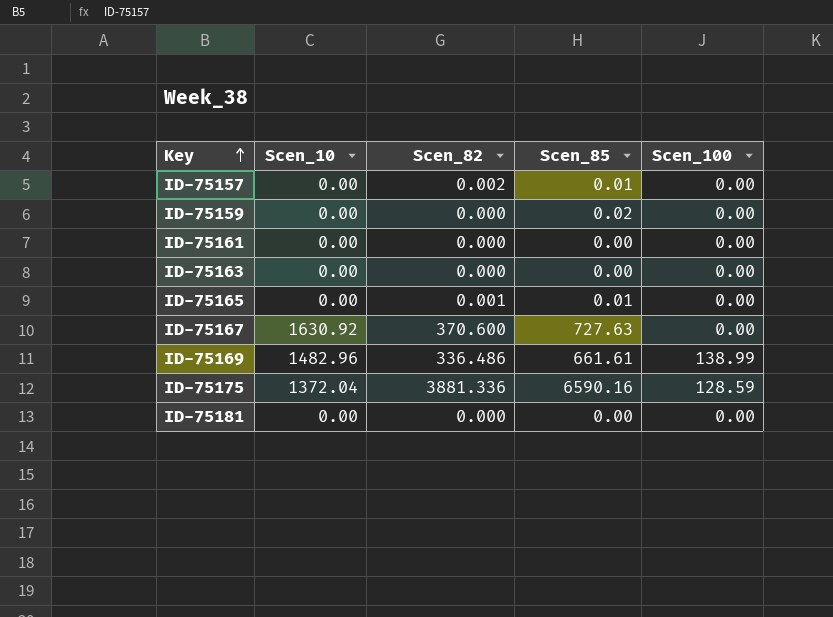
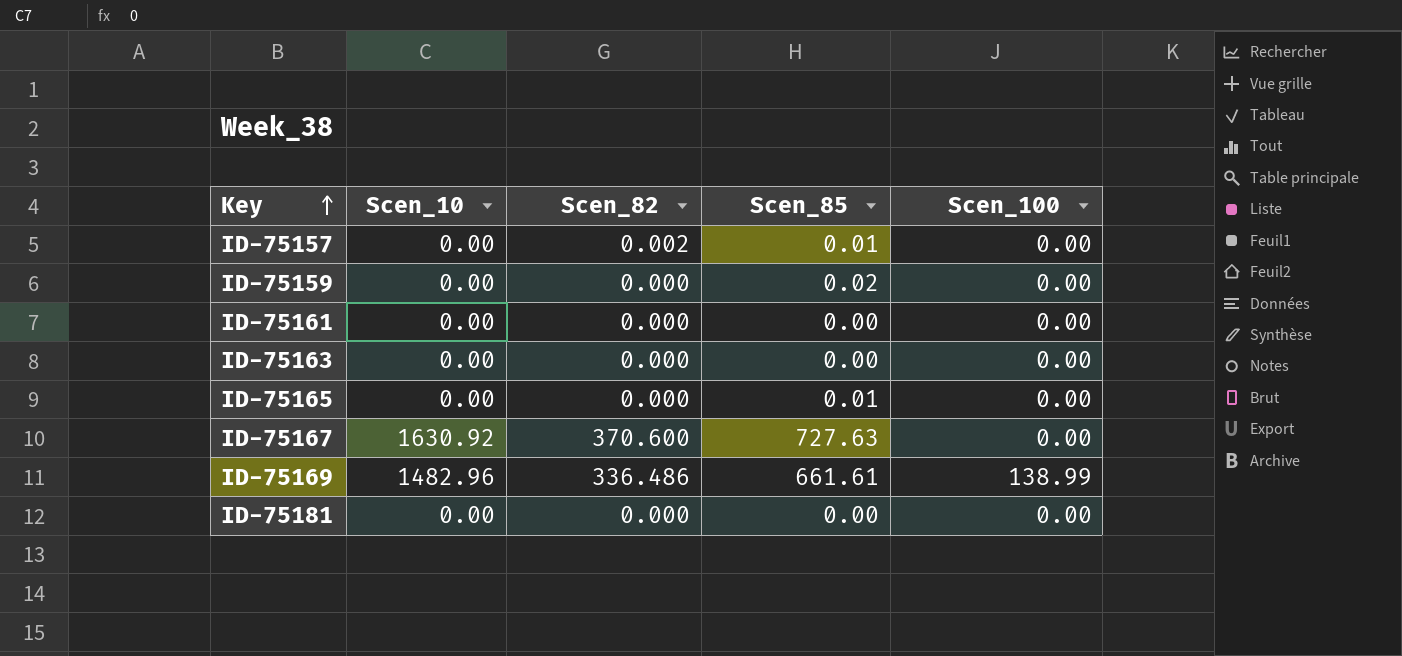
row ID-75175: 1372.04 | 3881.336 | 6590.16 | 128.59 -> none
ID-75165 | Scen_82: 0.001 -> 0.000

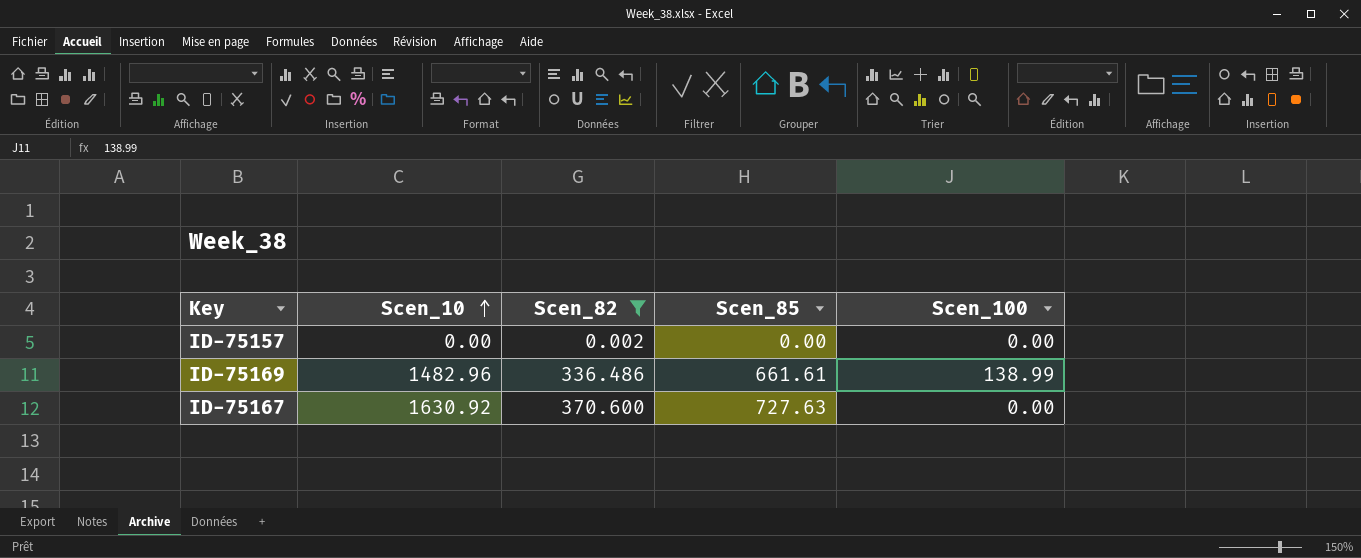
filter: none -> Scen_82 != 0.000
row order: Key ascending -> Scen_10 ascending
ID-75157 | Scen_85: 0.01 -> 0.00

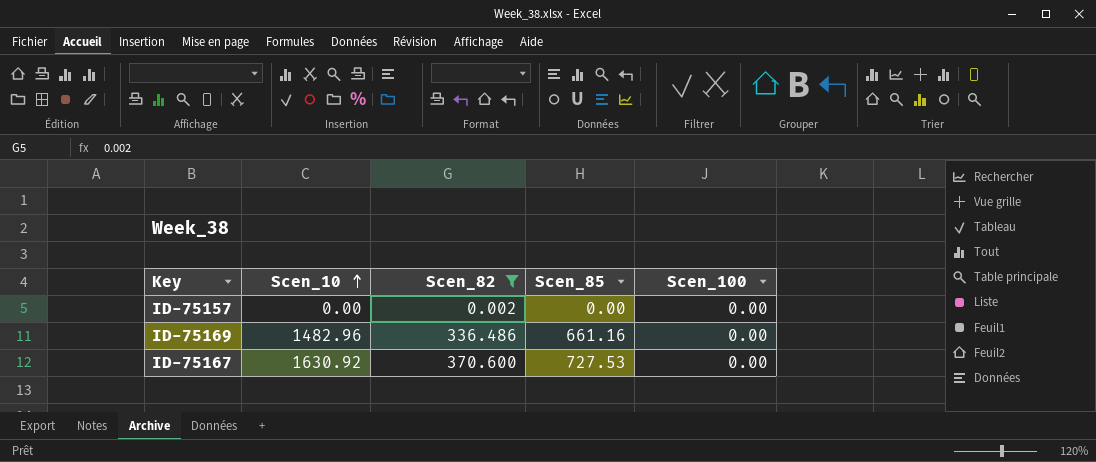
ID-75169 | Scen_85: 661.61 -> 661.16
ID-75169 | Scen_100: 138.99 -> 0.00
ID-75167 | Scen_85: 727.63 -> 727.53

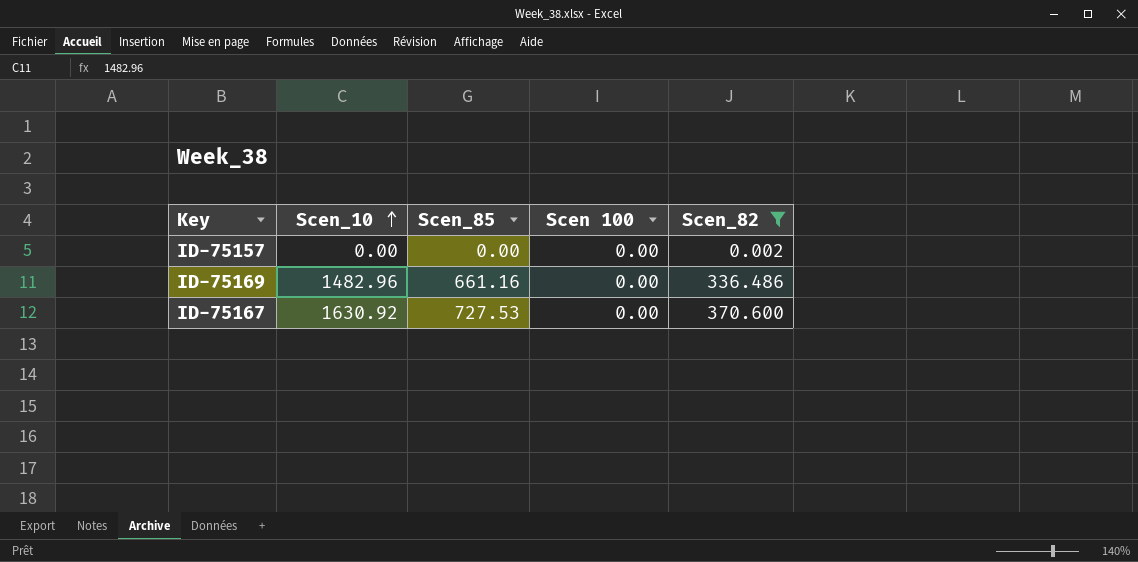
column name: Scen_100 -> Scen 100
column Scen_82 | position: 3 -> 5

